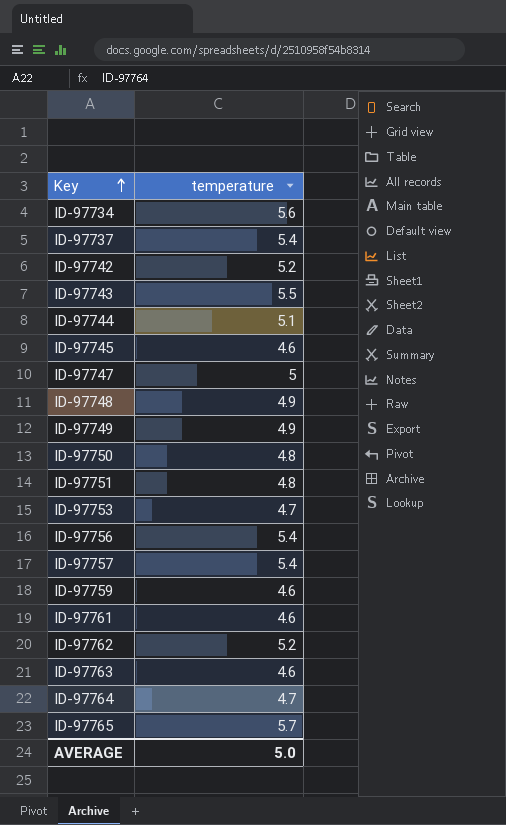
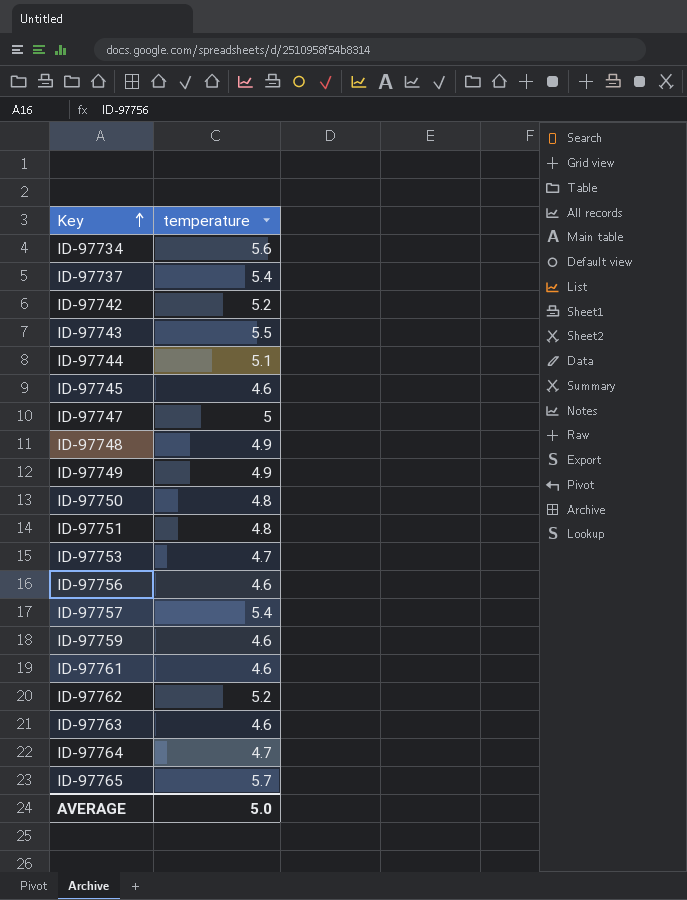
ID-97756 | temperature: 5.4 -> 4.6

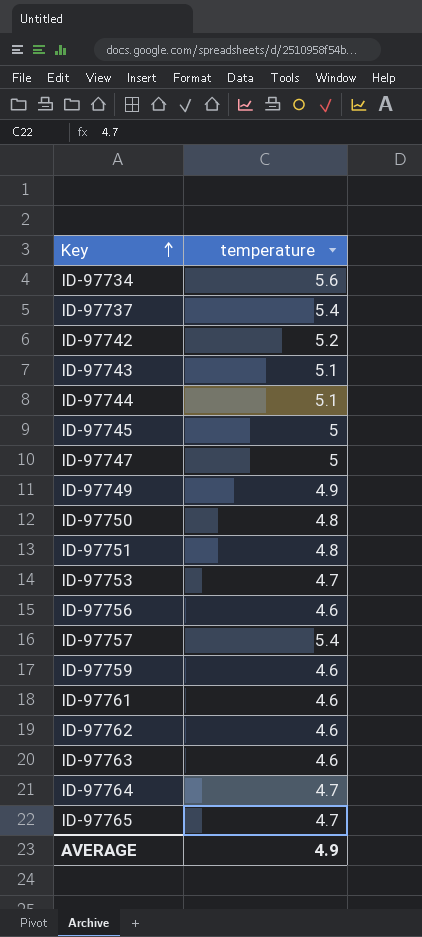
row ID-97748: 4.9 -> none
ID-97743 | temperature: 5.5 -> 5.1
ID-97745 | temperature: 4.6 -> 5
ID-97762 | temperature: 5.2 -> 4.6
ID-97765 | temperature: 5.7 -> 4.7
AVERAGE | temperature: 5.0 -> 4.9

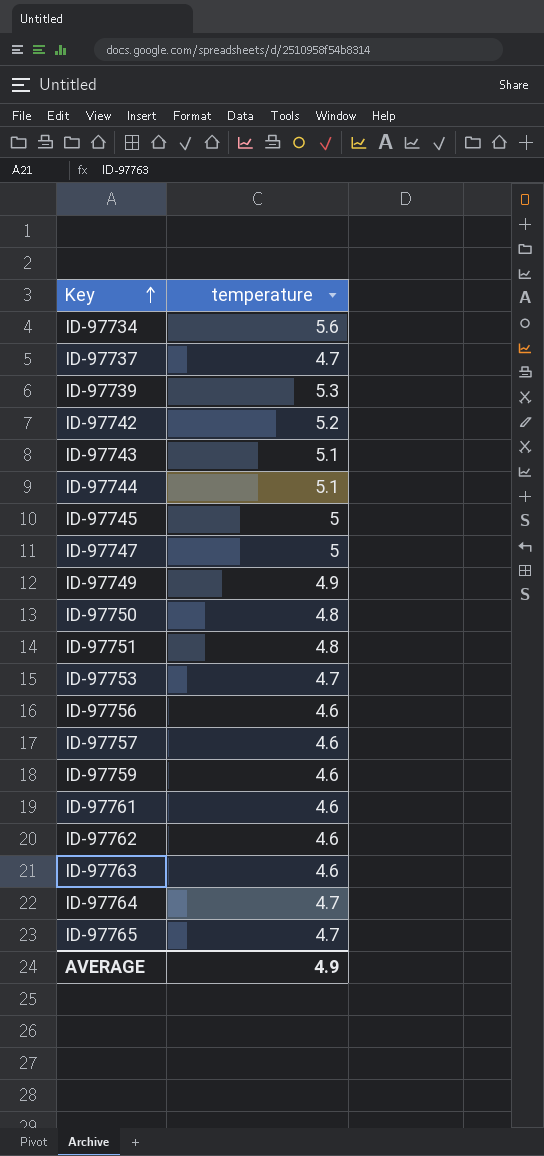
ID-97737 | temperature: 5.4 -> 4.7
row ID-97739: none -> 5.3
ID-97757 | temperature: 5.4 -> 4.6

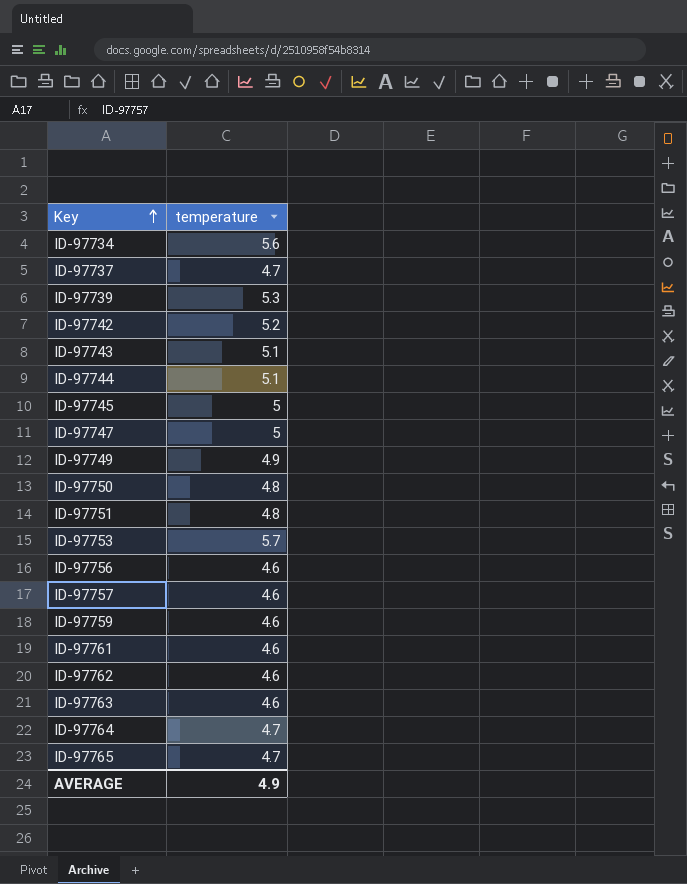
ID-97753 | temperature: 4.7 -> 5.7

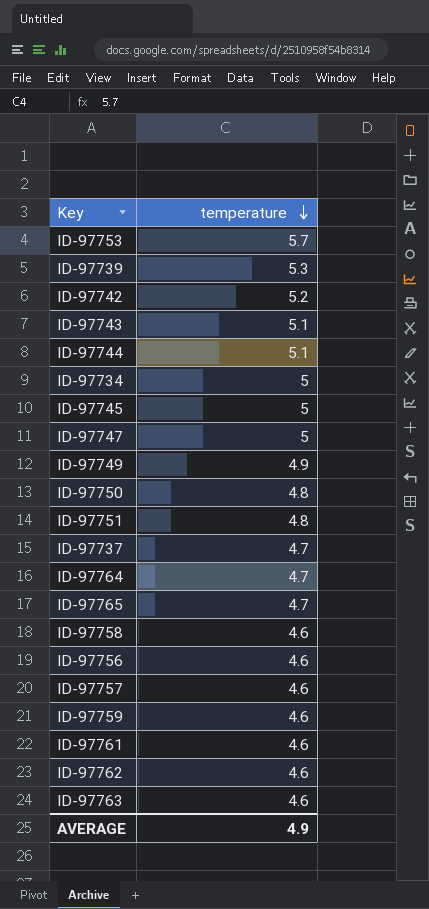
row order: Key ascending -> temperature descending
ID-97734 | temperature: 5.6 -> 5
row ID-97758: none -> 4.6

